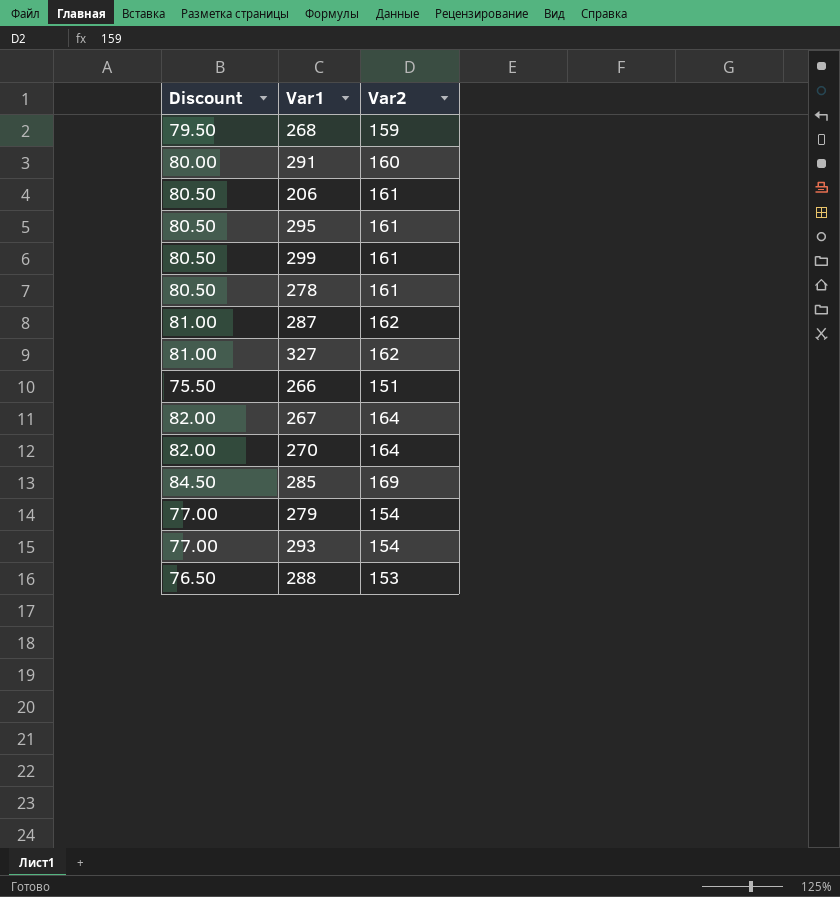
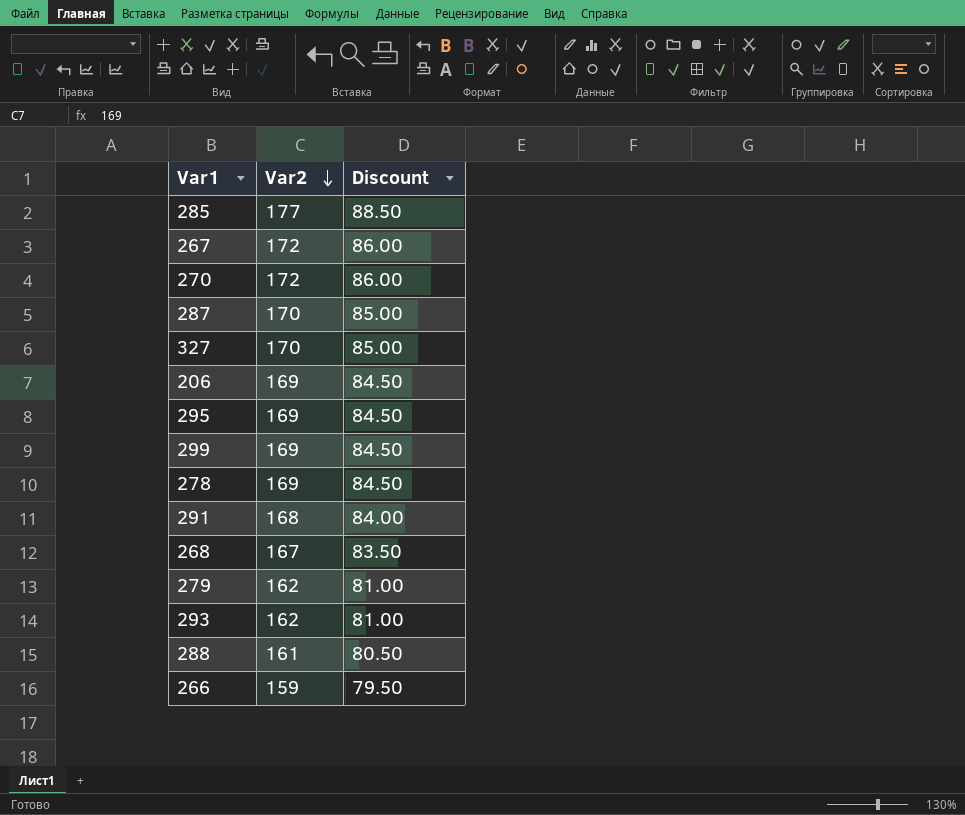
row order: none -> Var2 descending
column Discount | position: 1 -> 3
285 | Var2: 169 -> 177
285 | Discount: 84.50 -> 88.50
267 | Var2: 164 -> 172
267 | Discount: 82.00 -> 86.00
270 | Var2: 164 -> 172
270 | Discount: 82.00 -> 86.00
287 | Var2: 162 -> 170
287 | Discount: 81.00 -> 85.00
327 | Var2: 162 -> 170
327 | Discount: 81.00 -> 85.00
206 | Var2: 161 -> 169
206 | Discount: 80.50 -> 84.50
295 | Var2: 161 -> 169
295 | Discount: 80.50 -> 84.50
299 | Var2: 161 -> 169
299 | Discount: 80.50 -> 84.50
278 | Var2: 161 -> 169
278 | Discount: 80.50 -> 84.50
291 | Var2: 160 -> 168
291 | Discount: 80.00 -> 84.00
268 | Var2: 159 -> 167
268 | Discount: 79.50 -> 83.50
279 | Var2: 154 -> 162
279 | Discount: 77.00 -> 81.00
293 | Var2: 154 -> 162
293 | Discount: 77.00 -> 81.00
288 | Var2: 153 -> 161
288 | Discount: 76.50 -> 80.50
266 | Var2: 151 -> 159
266 | Discount: 75.50 -> 79.50

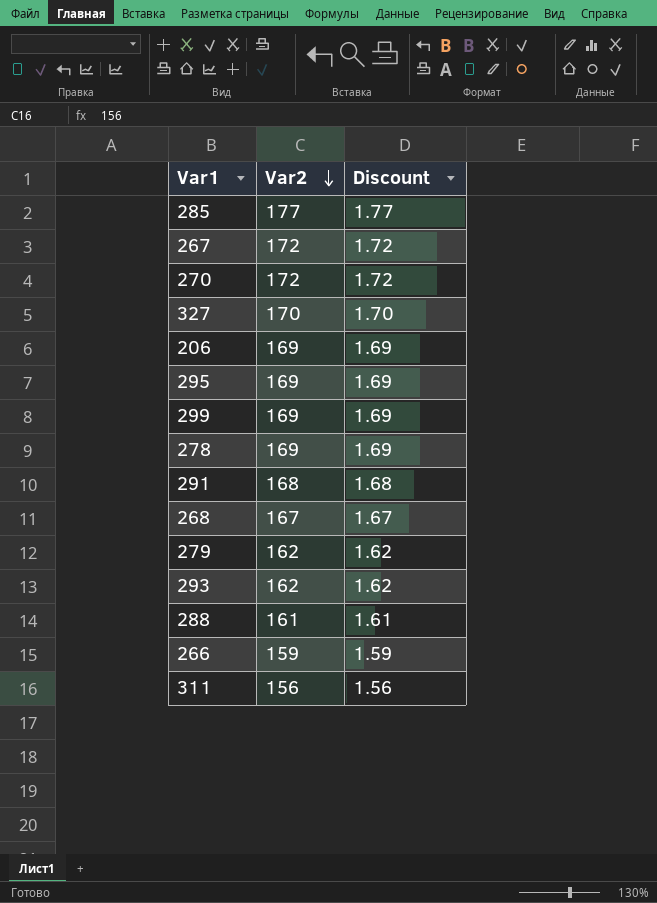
column Discount | formula: [Var2] * 0.5 -> [Var2] * 0.01
row 287: 170 | 85.00 -> none
row 311: none -> 156 | 1.56

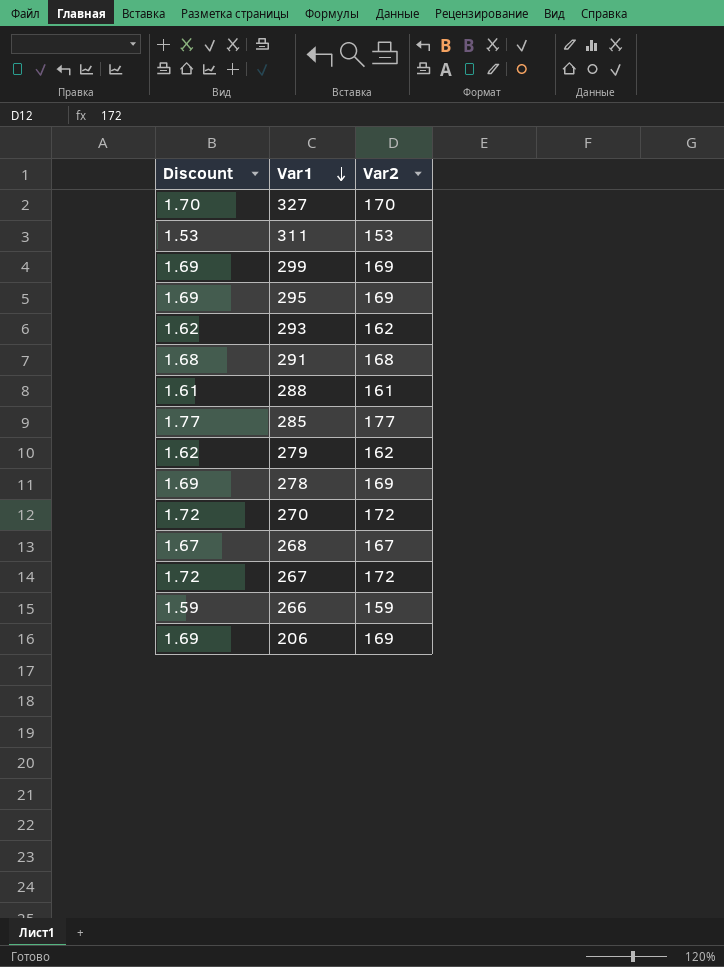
row order: Var2 descending -> Var1 descending
column Discount | position: 3 -> 1
311 | Discount: 1.56 -> 1.53
311 | Var2: 156 -> 153

